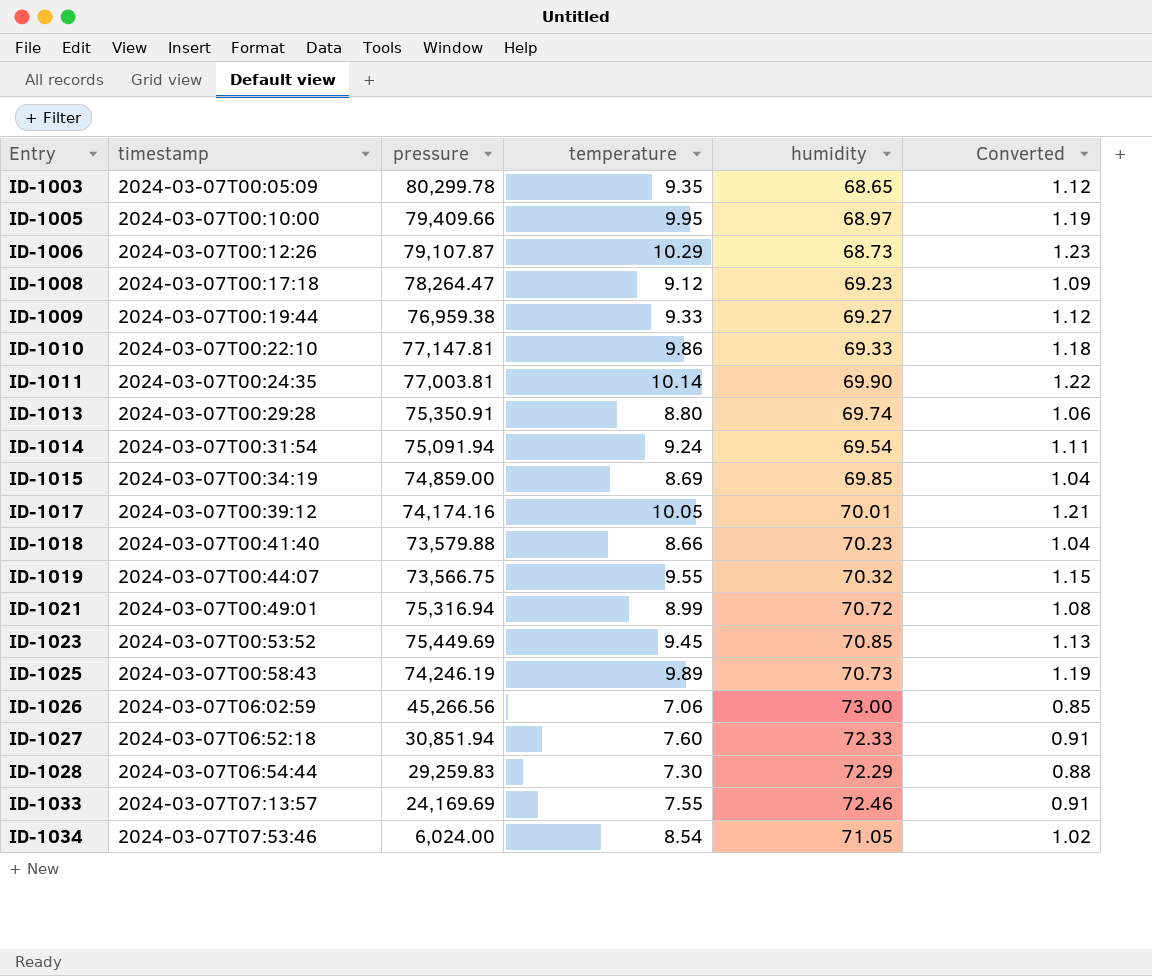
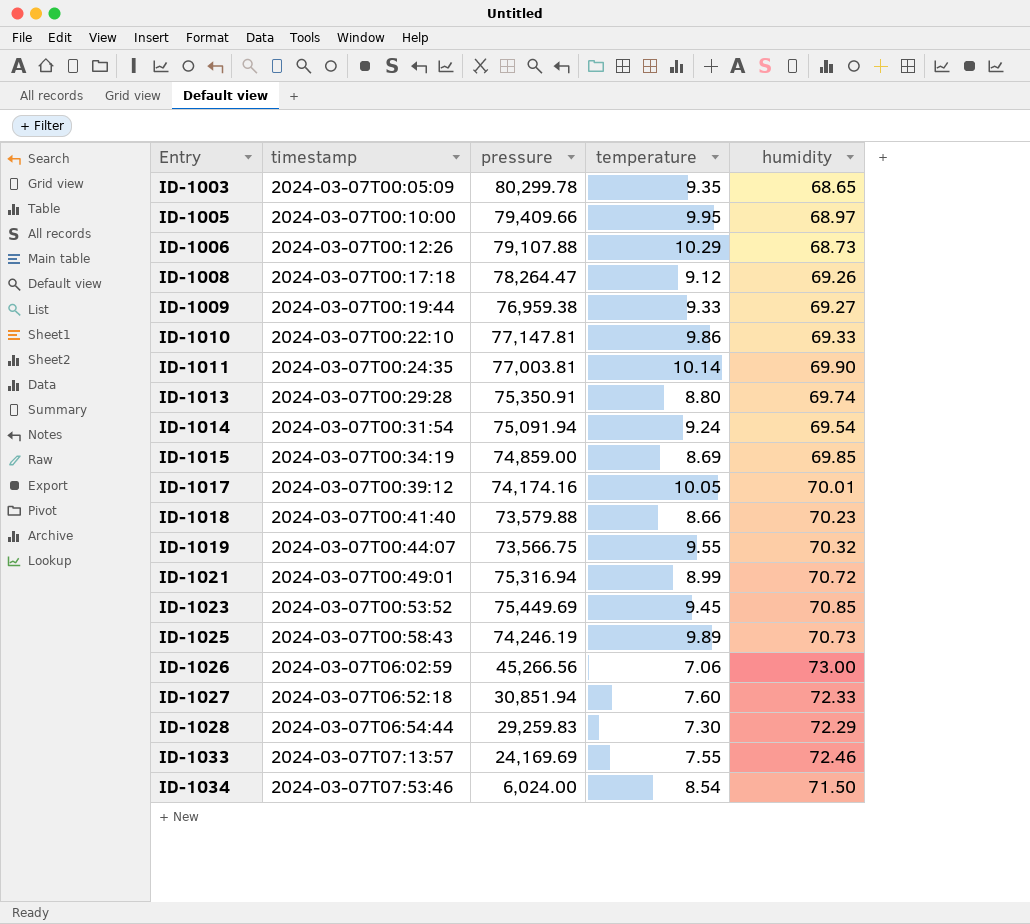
column Converted | formula: [temperature] * 0.12 -> none
ID-1006 | pressure: 79,107.87 -> 79,107.88
ID-1008 | humidity: 69.23 -> 69.26
ID-1034 | humidity: 71.05 -> 71.50

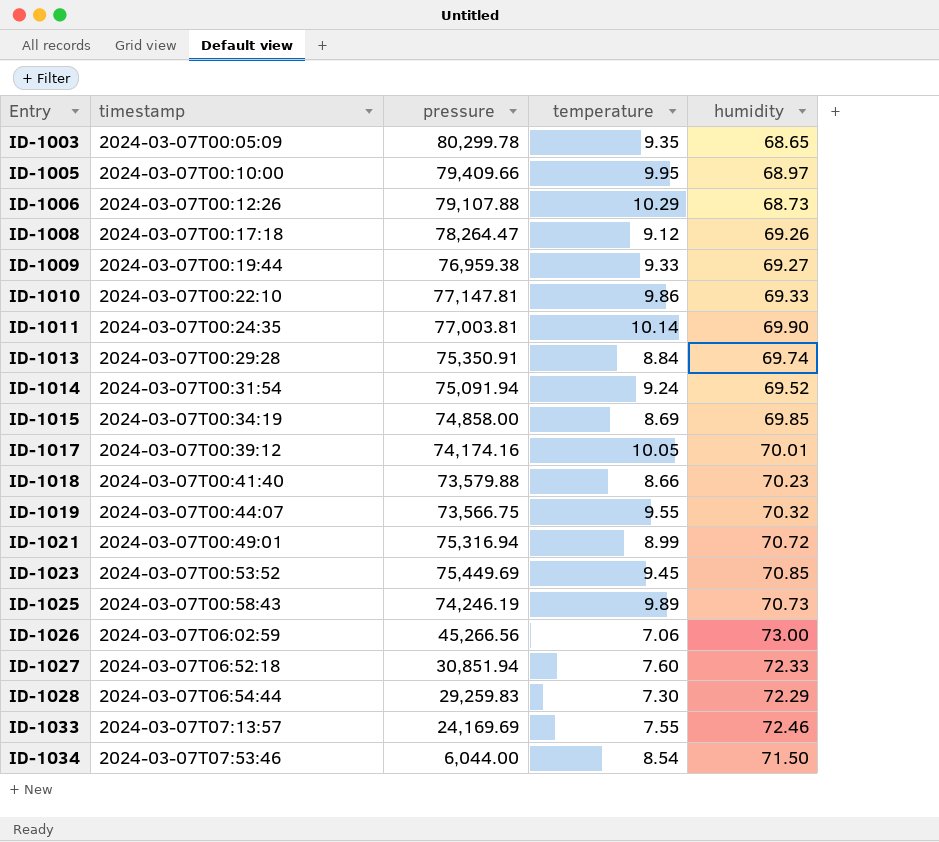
ID-1013 | temperature: 8.80 -> 8.84
ID-1014 | humidity: 69.54 -> 69.52
ID-1015 | pressure: 74,859.00 -> 74,858.00
ID-1034 | pressure: 6,024.00 -> 6,044.00

